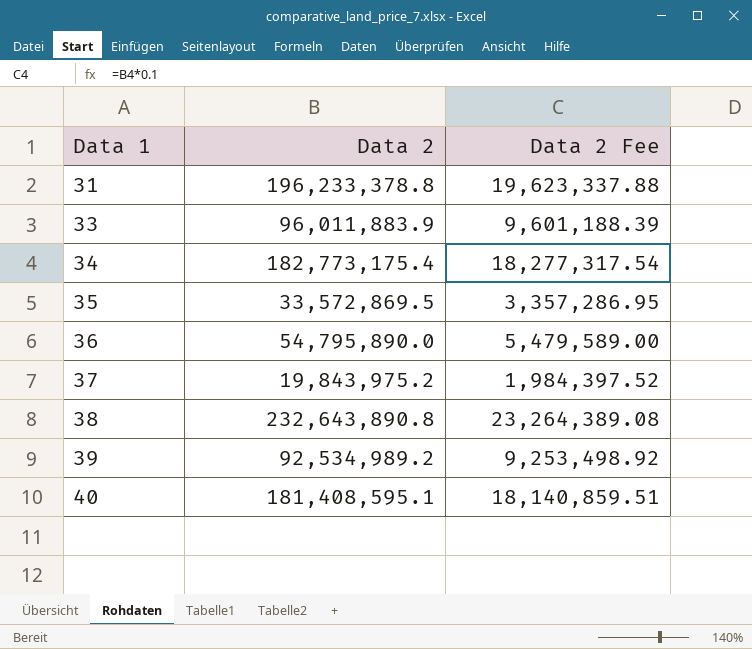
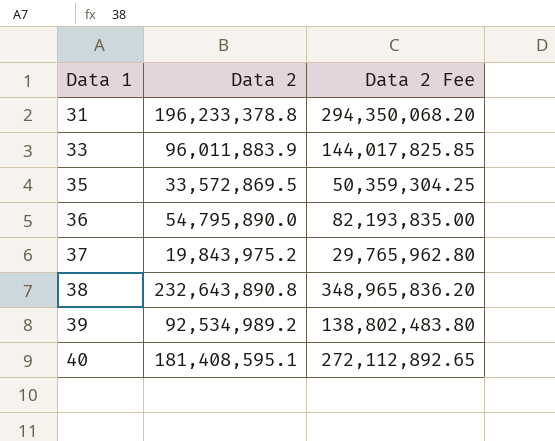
column Data 2 Fee | formula: [Data 2] * 0.1 -> [Data 2] * 1.5
row 34: 182,773,175.4 | 18,277,317.54 -> none

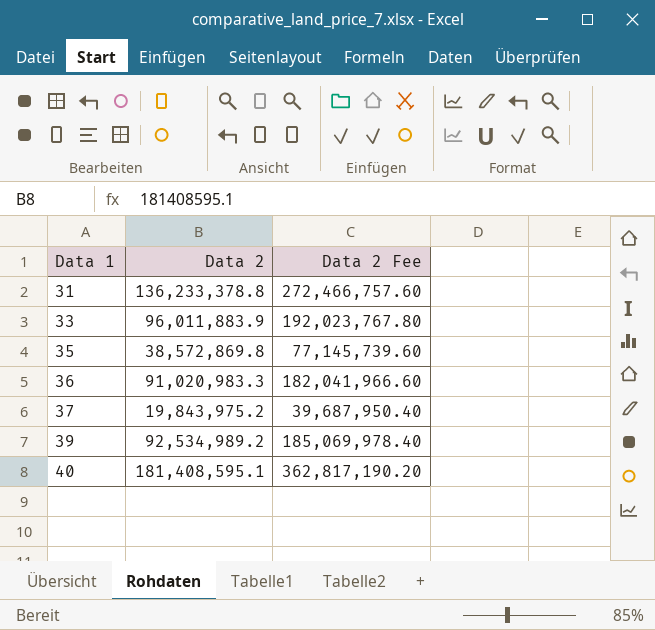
column Data 2 Fee | formula: [Data 2] * 1.5 -> [Data 2] * 2
row 38: 232,643,890.8 | 348,965,836.20 -> none
31 | Data 2: 196,233,378.8 -> 136,233,378.8
35 | Data 2: 33,572,869.5 -> 38,572,869.8
36 | Data 2: 54,795,890.0 -> 91,020,983.3

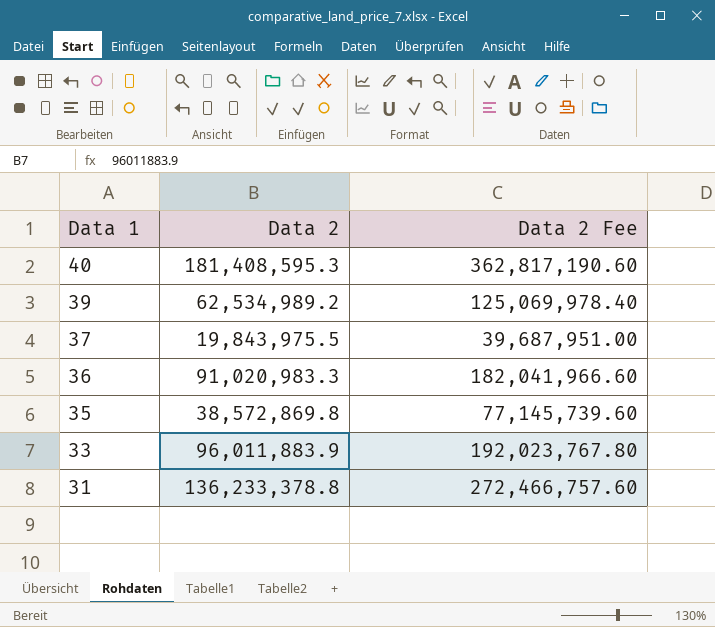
row order: Data 1 ascending -> Data 1 descending
40 | Data 2: 181,408,595.1 -> 181,408,595.3
40 | Data 2 Fee: 362,817,190.20 -> 362,817,190.60
39 | Data 2: 92,534,989.2 -> 62,534,989.2
39 | Data 2 Fee: 185,069,978.40 -> 125,069,978.40
37 | Data 2: 19,843,975.2 -> 19,843,975.5
37 | Data 2 Fee: 39,687,950.40 -> 39,687,951.00

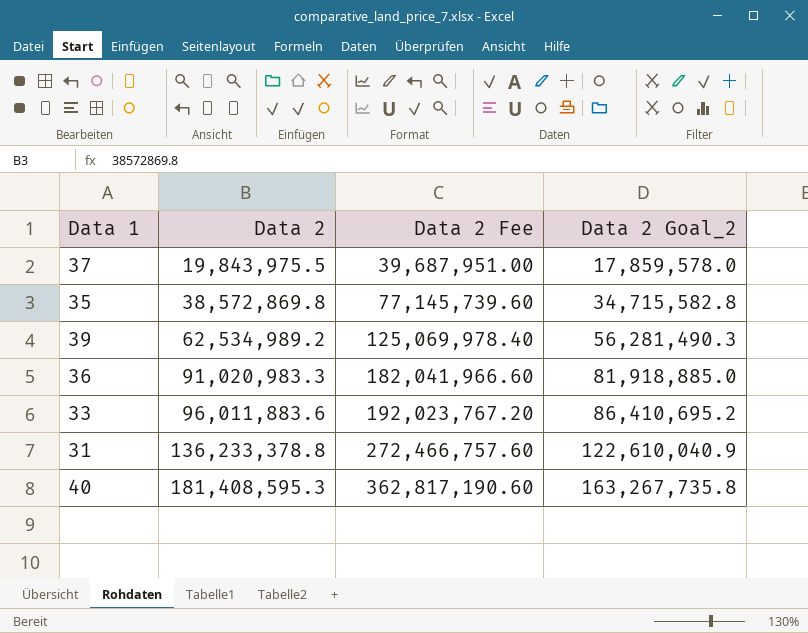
row order: Data 1 descending -> Data 2 ascending
column Data 2 Goal_2 | formula: none -> [Data 2] * 0.9
33 | Data 2: 96,011,883.9 -> 96,011,883.6
33 | Data 2 Fee: 192,023,767.80 -> 192,023,767.20

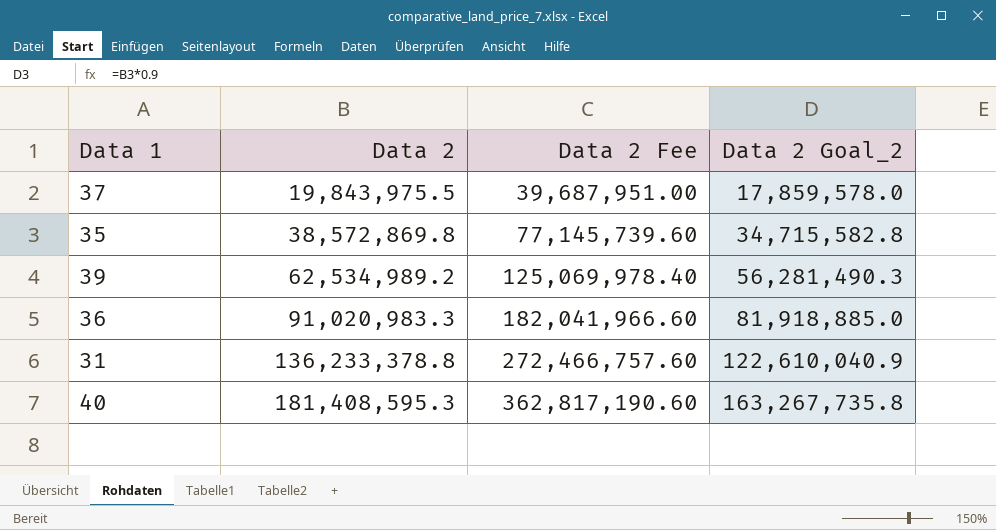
row 33: 96,011,883.6 | 192,023,767.20 | 86,410,695.2 -> none

